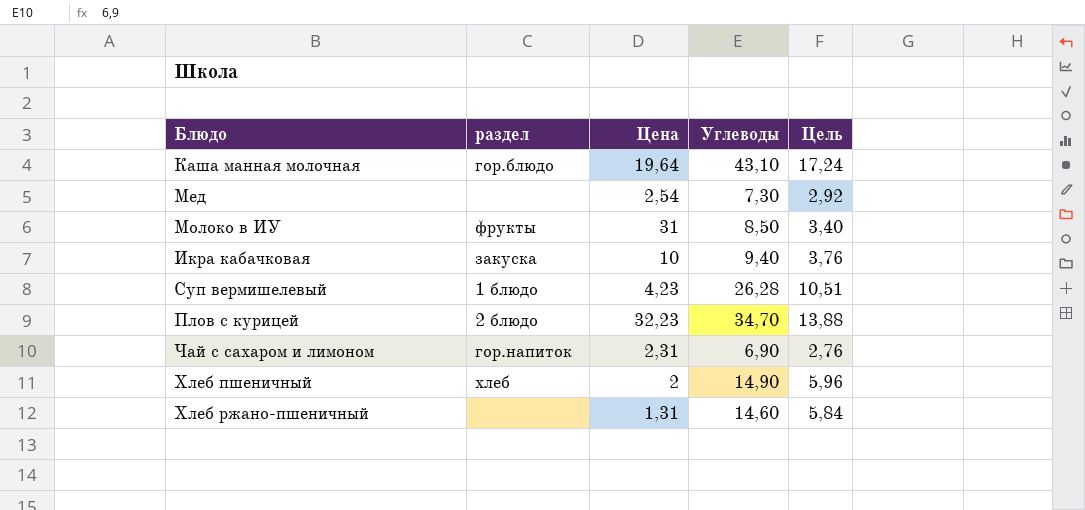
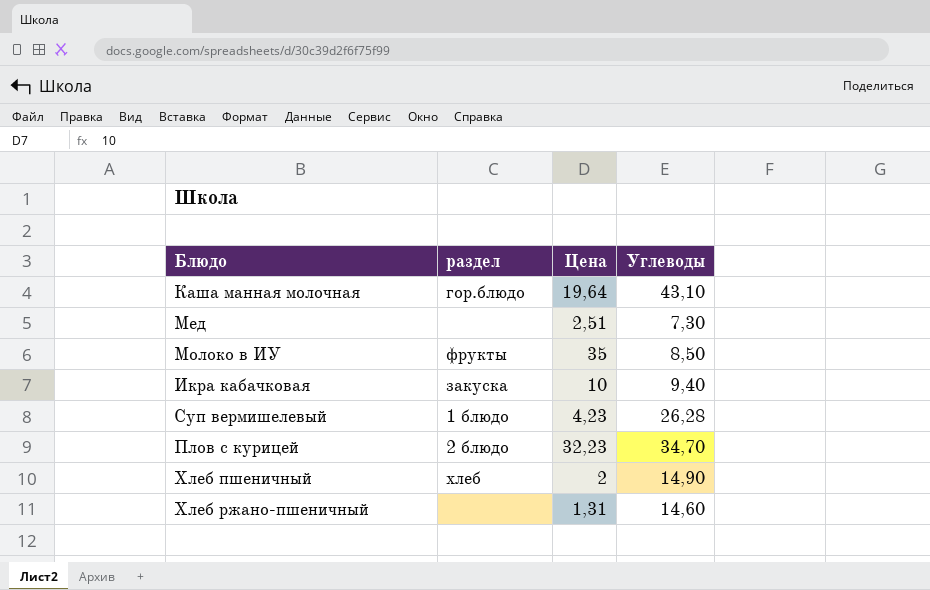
column Цель | formula: [Углеводы] * 0,4 -> none
row Чай с сахаром и лимоном: гор.напиток | 2,31 | 6,90 | 2,76 -> none
Мед | Цена: 2,54 -> 2,51
Молоко в ИУ | Цена: 31 -> 35

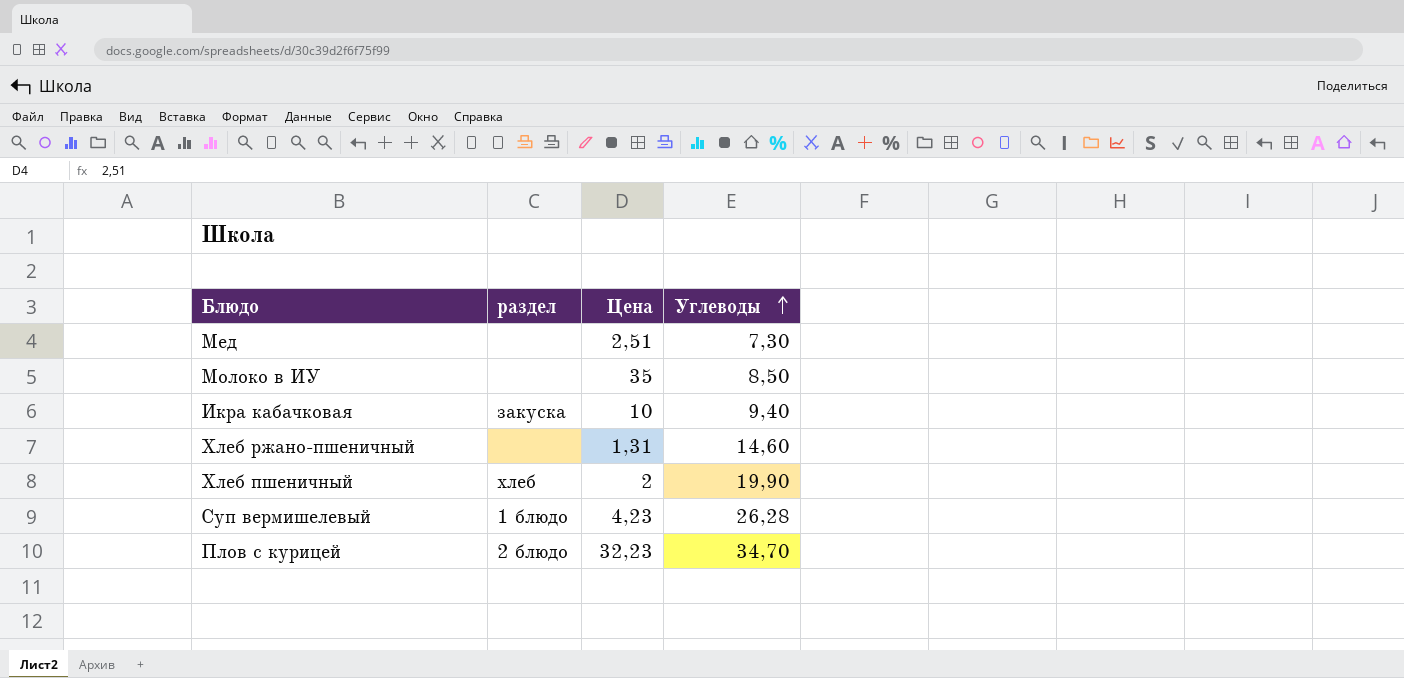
row order: none -> Углеводы ascending
row Каша манная молочная: гор.блюдо | 19,64 | 43,10 -> none
Молоко в ИУ | раздел: фрукты -> none
Хлеб пшеничный | Углеводы: 14,90 -> 19,90

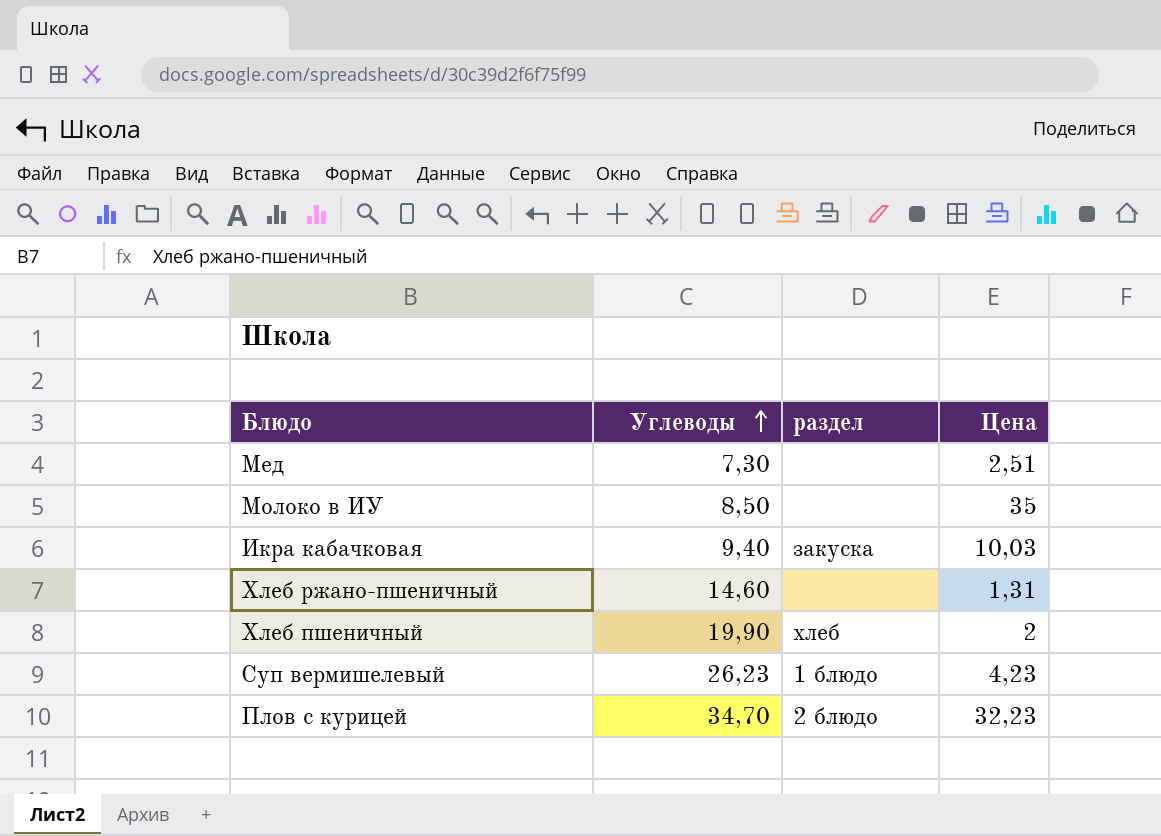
column Углеводы | position: 4 -> 2
Икра кабачковая | Цена: 10 -> 10,03
Суп вермишелевый | Углеводы: 26,28 -> 26,23

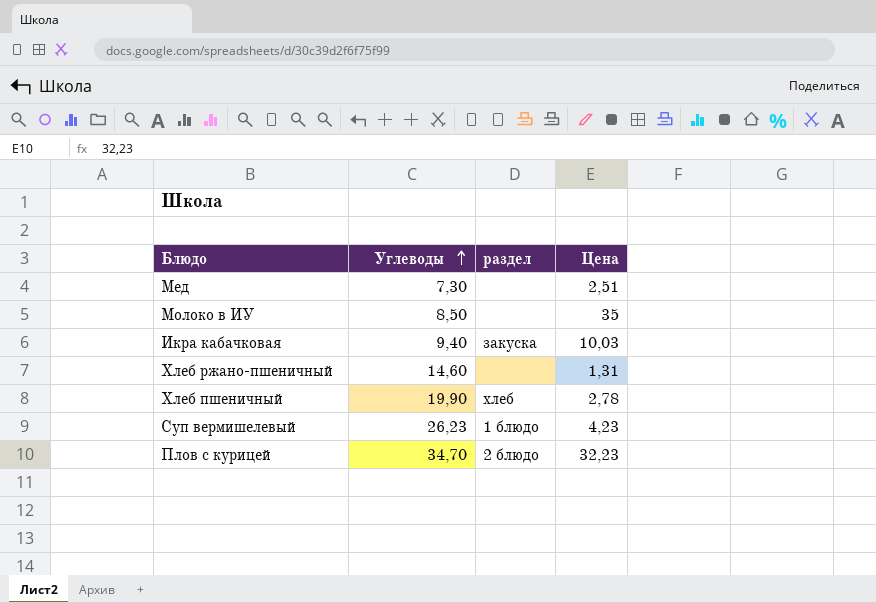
Хлеб пшеничный | Цена: 2 -> 2,78

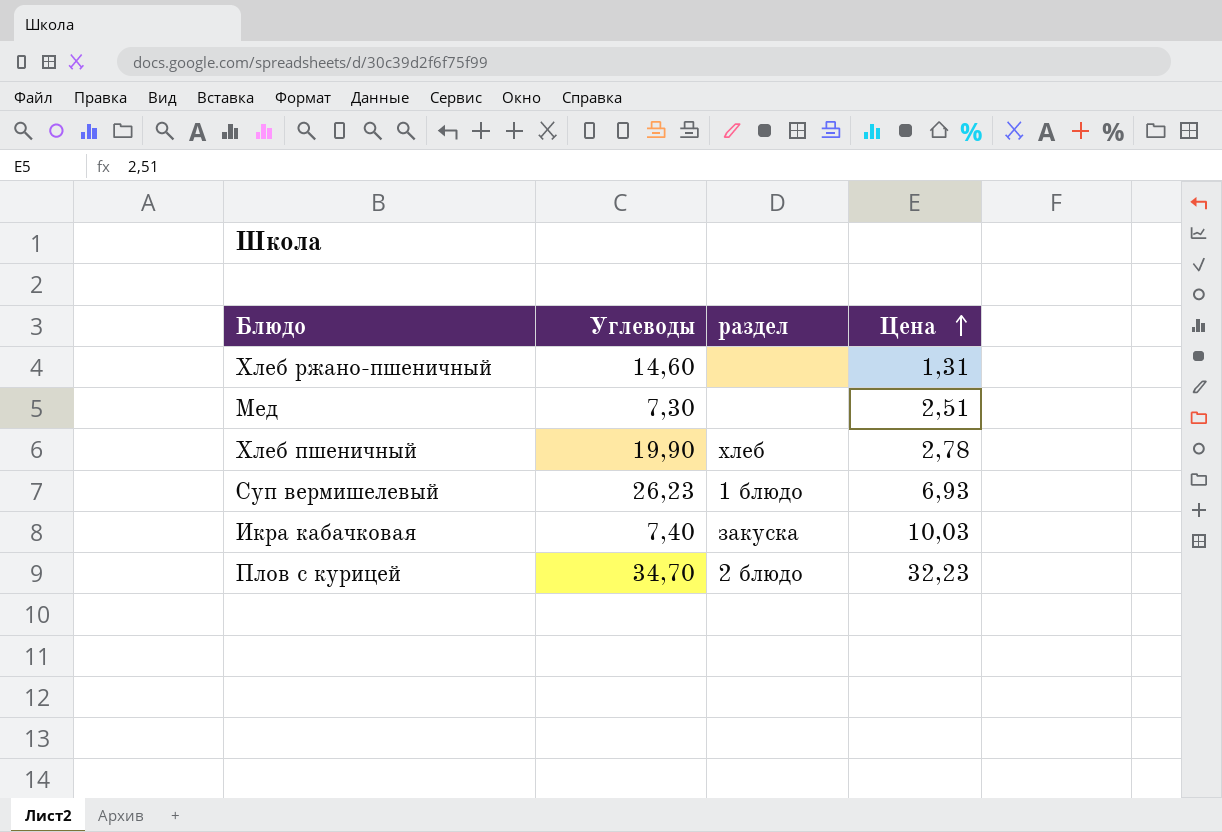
row order: Углеводы ascending -> Цена ascending
row Молоко в ИУ: 8,50 | none | 35 -> none
Суп вермишелевый | Цена: 4,23 -> 6,93
Икра кабачковая | Углеводы: 9,40 -> 7,40

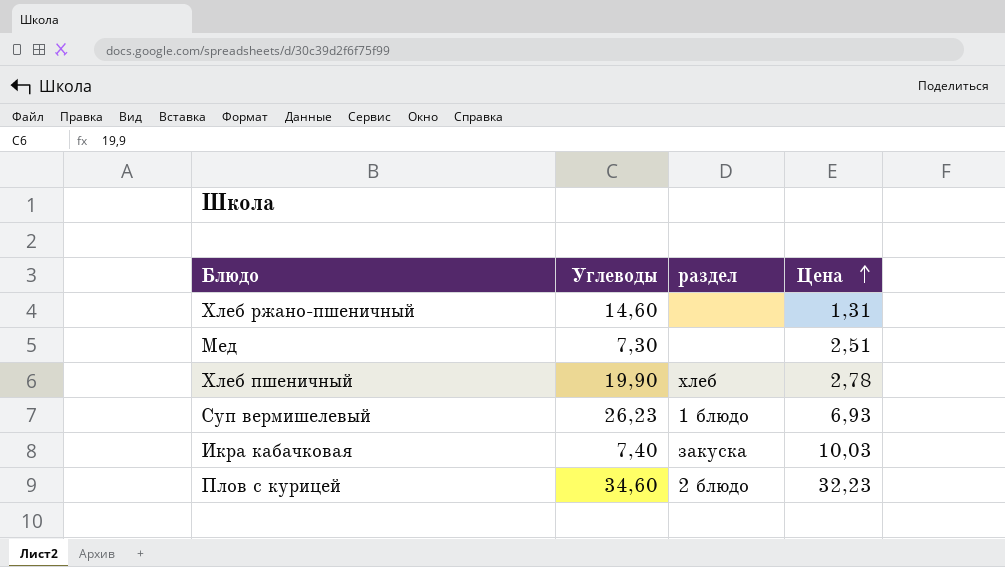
Плов с курицей | Углеводы: 34,70 -> 34,60

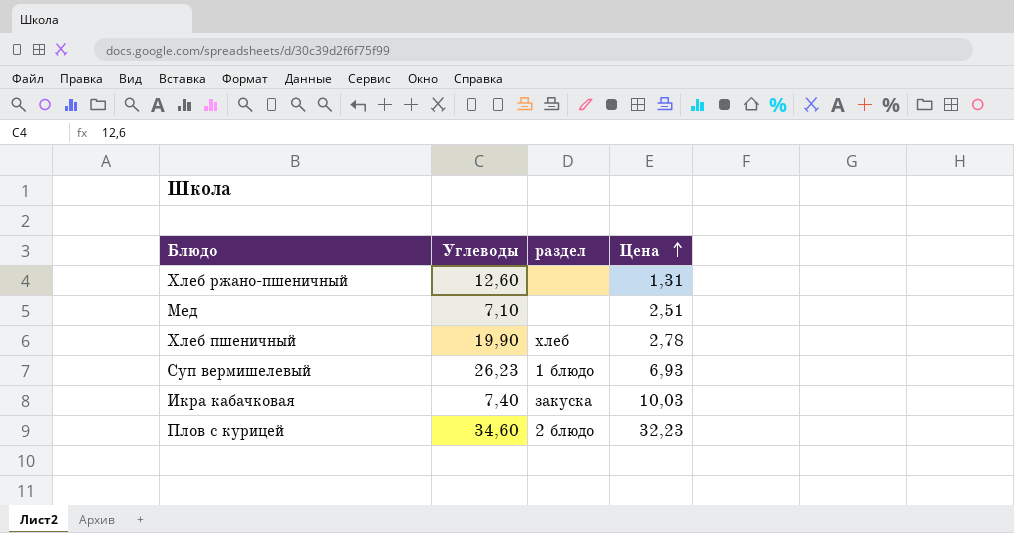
Хлеб ржано-пшеничный | Углеводы: 14,60 -> 12,60
Мед | Углеводы: 7,30 -> 7,10

